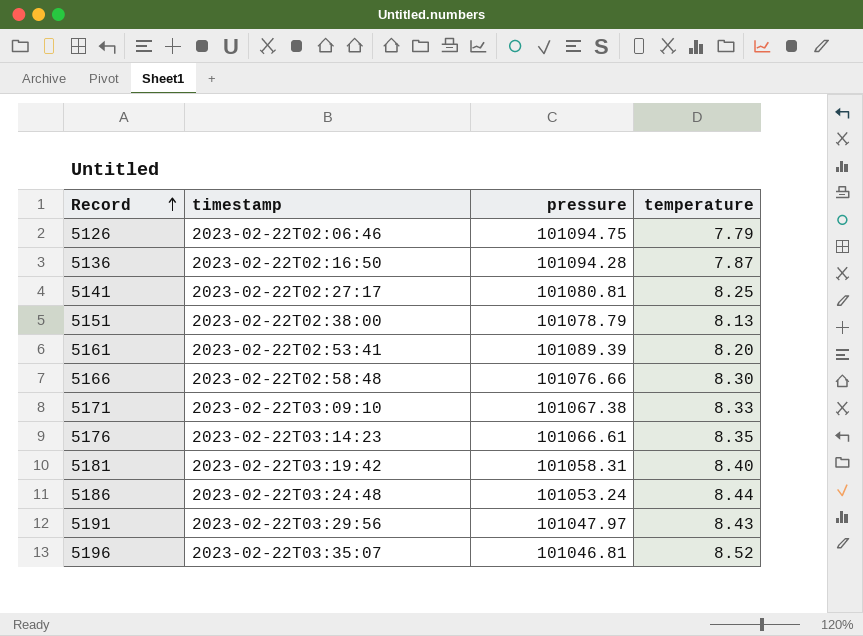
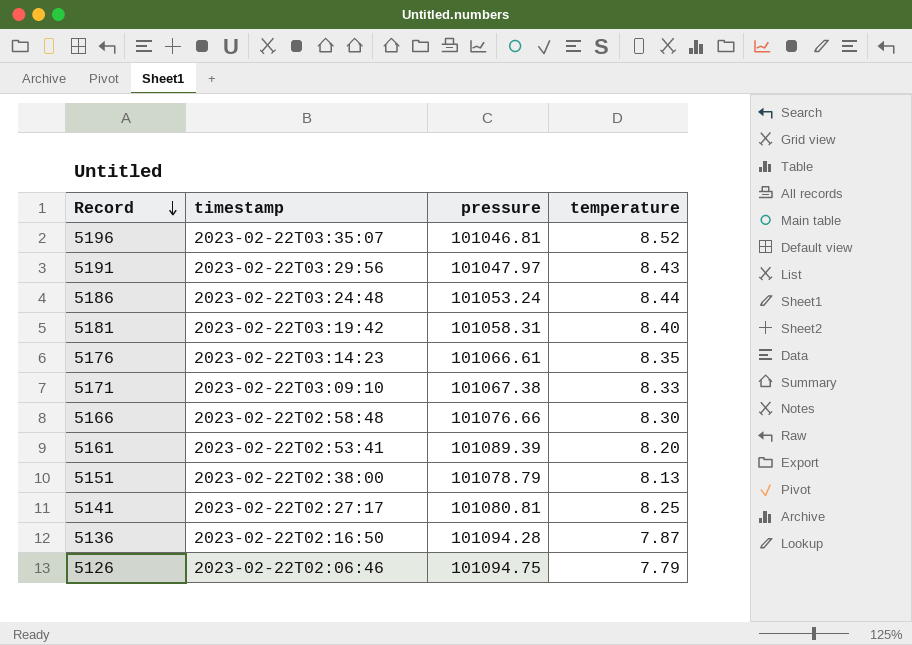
row order: Record ascending -> Record descending

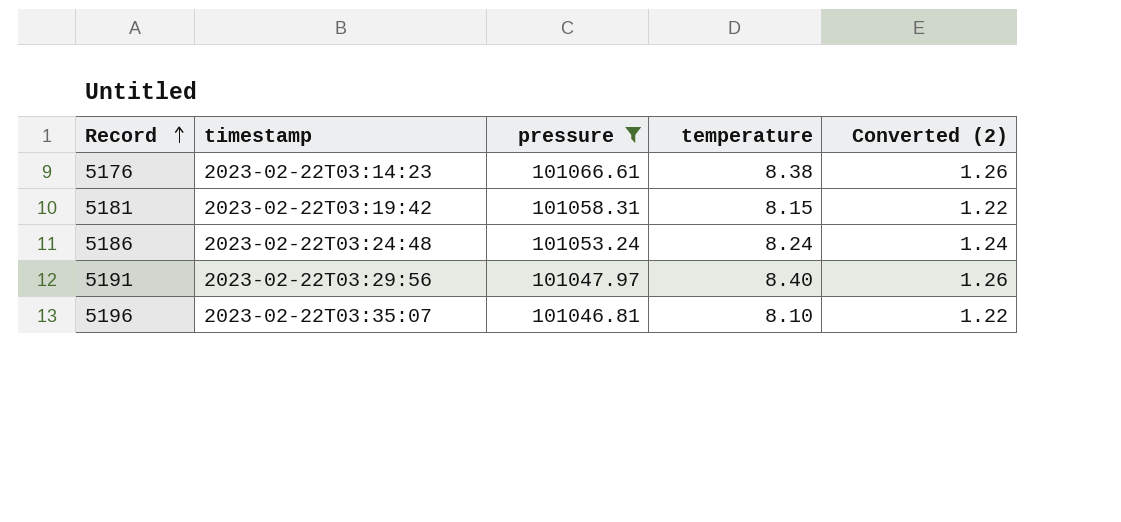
filter: none -> pressure <= 101066.61
row order: Record descending -> Record ascending
column Converted (2) | formula: none -> [temperature] * 0.15
5176 | temperature: 8.35 -> 8.38
5181 | temperature: 8.40 -> 8.15
5186 | temperature: 8.44 -> 8.24
5191 | temperature: 8.43 -> 8.40
5196 | temperature: 8.52 -> 8.10

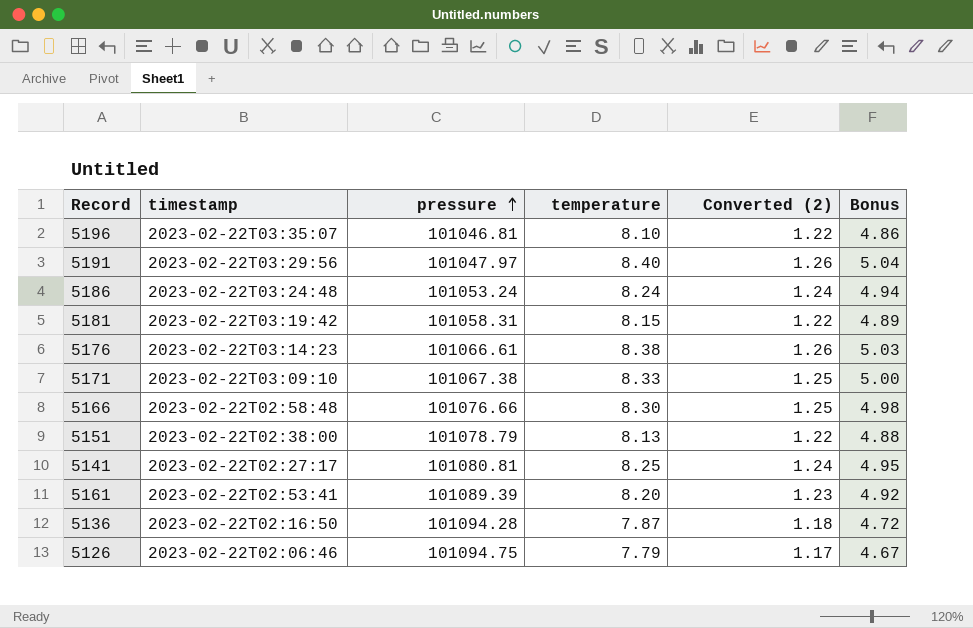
filter: pressure <= 101066.61 -> none
row order: Record ascending -> pressure ascending
column Bonus | formula: none -> [temperature] * 0.6

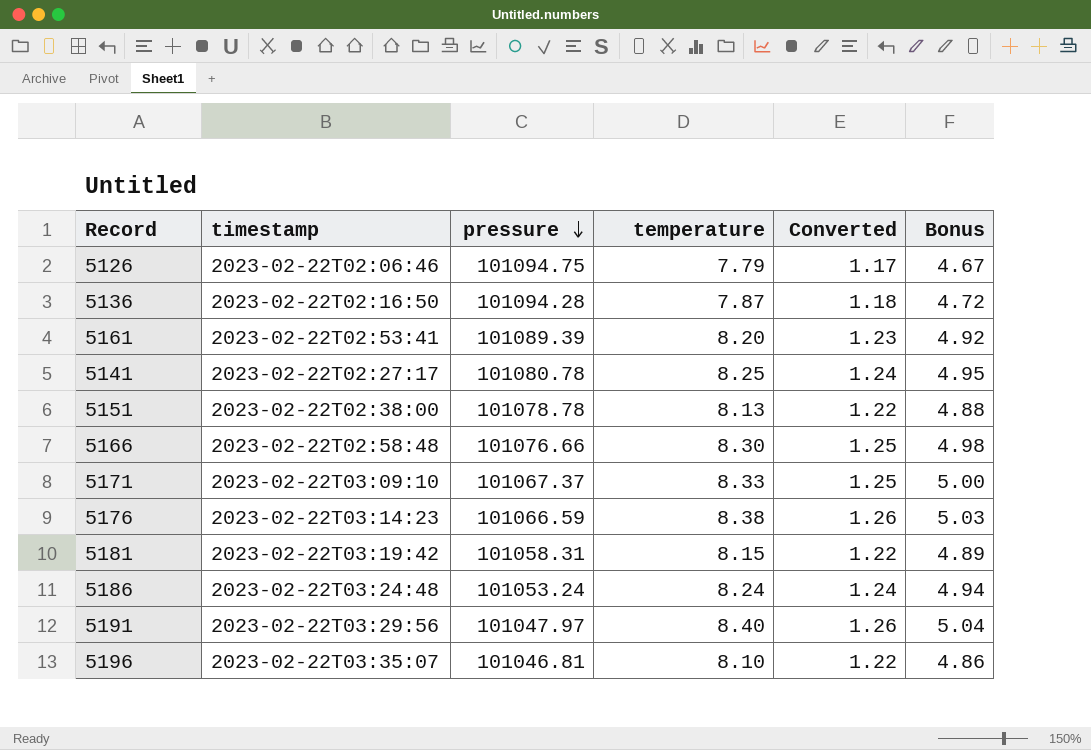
row order: pressure ascending -> pressure descending
column name: Converted (2) -> Converted
5141 | pressure: 101080.81 -> 101080.78
5151 | pressure: 101078.79 -> 101078.78
5171 | pressure: 101067.38 -> 101067.37
5176 | pressure: 101066.61 -> 101066.59

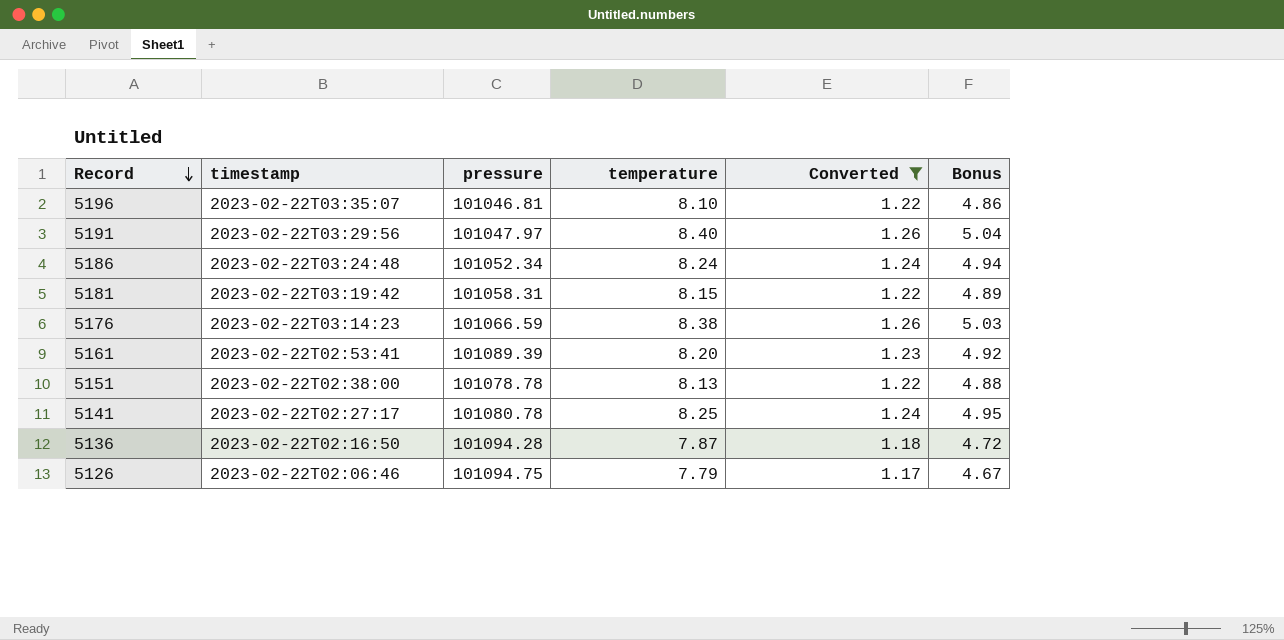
filter: none -> Converted != 1.25
row order: pressure descending -> Record descending
5186 | pressure: 101053.24 -> 101052.34

